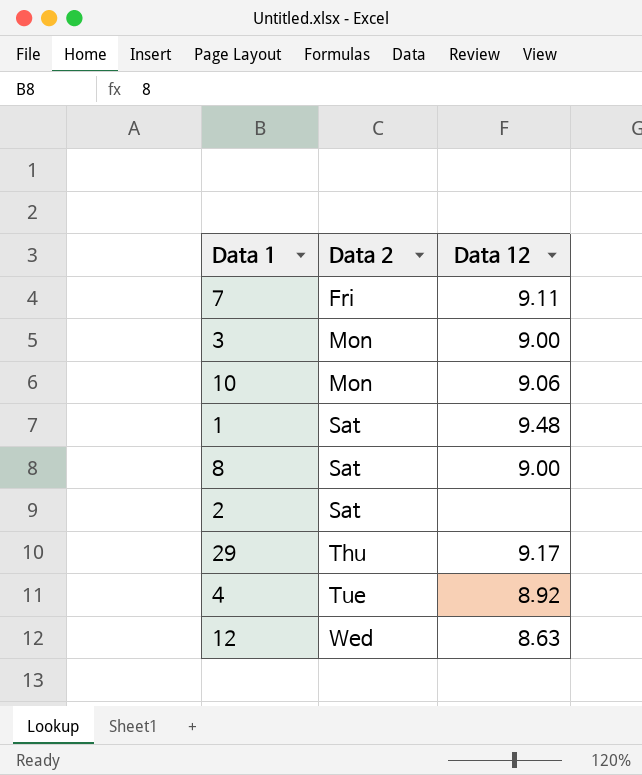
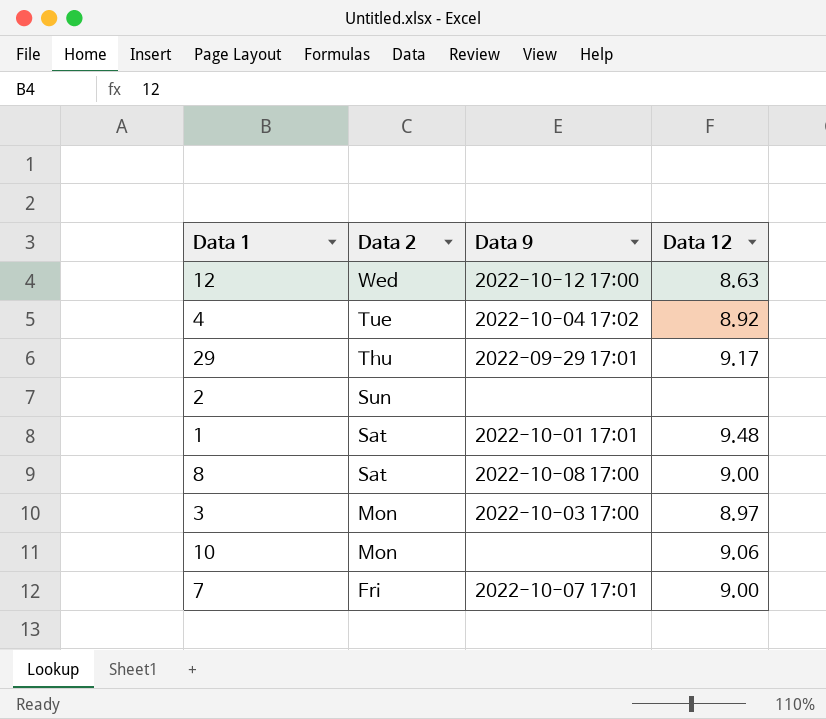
row order: Data 2 ascending -> Data 2 descending
column Data 9 | position: none -> 3
2 | Data 2: Sat -> Sun
3 | Data 12: 9.00 -> 8.97
7 | Data 12: 9.11 -> 9.00

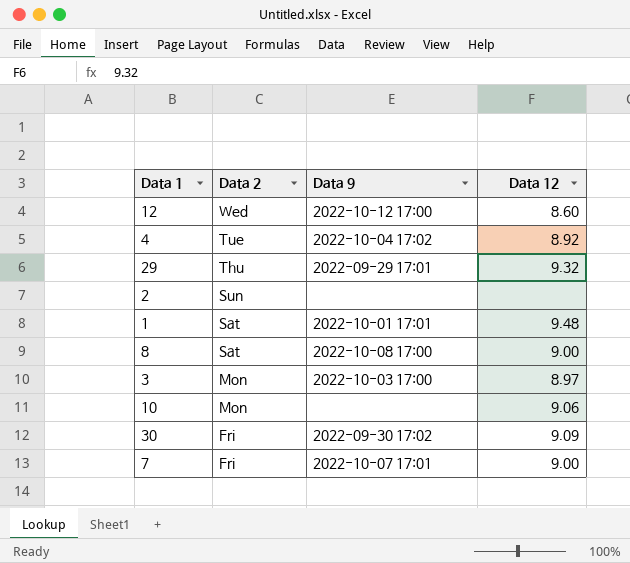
12 | Data 12: 8.63 -> 8.60
29 | Data 12: 9.17 -> 9.32
row 30: none -> Fri | 2022-09-30 17:02 | 9.09

